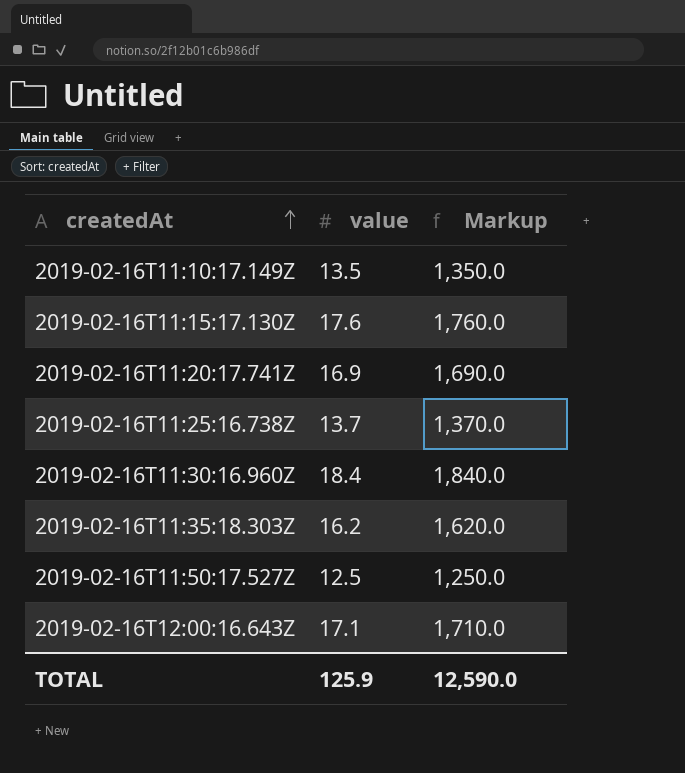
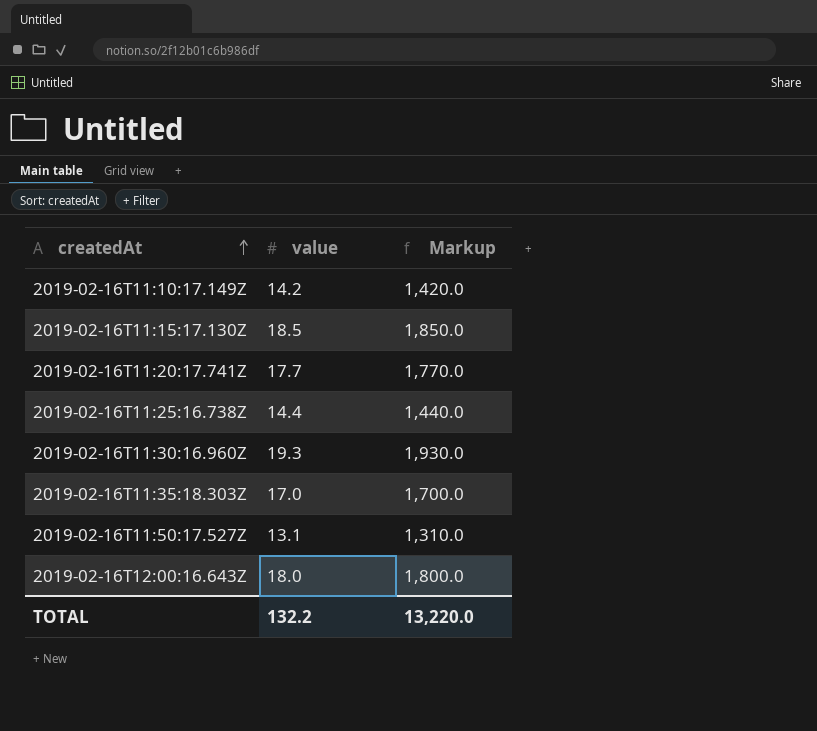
2019-02-16T11:10:17.149Z | value: 13.5 -> 14.2
2019-02-16T11:10:17.149Z | Markup: 1,350.0 -> 1,420.0
2019-02-16T11:15:17.130Z | value: 17.6 -> 18.5
2019-02-16T11:15:17.130Z | Markup: 1,760.0 -> 1,850.0
2019-02-16T11:20:17.741Z | value: 16.9 -> 17.7
2019-02-16T11:20:17.741Z | Markup: 1,690.0 -> 1,770.0
2019-02-16T11:25:16.738Z | value: 13.7 -> 14.4
2019-02-16T11:25:16.738Z | Markup: 1,370.0 -> 1,440.0
2019-02-16T11:30:16.960Z | value: 18.4 -> 19.3
2019-02-16T11:30:16.960Z | Markup: 1,840.0 -> 1,930.0
2019-02-16T11:35:18.303Z | value: 16.2 -> 17.0
2019-02-16T11:35:18.303Z | Markup: 1,620.0 -> 1,700.0
2019-02-16T11:50:17.527Z | value: 12.5 -> 13.1
2019-02-16T11:50:17.527Z | Markup: 1,250.0 -> 1,310.0
2019-02-16T12:00:16.643Z | value: 17.1 -> 18.0
2019-02-16T12:00:16.643Z | Markup: 1,710.0 -> 1,800.0
TOTAL | value: 125.9 -> 132.2
TOTAL | Markup: 12,590.0 -> 13,220.0

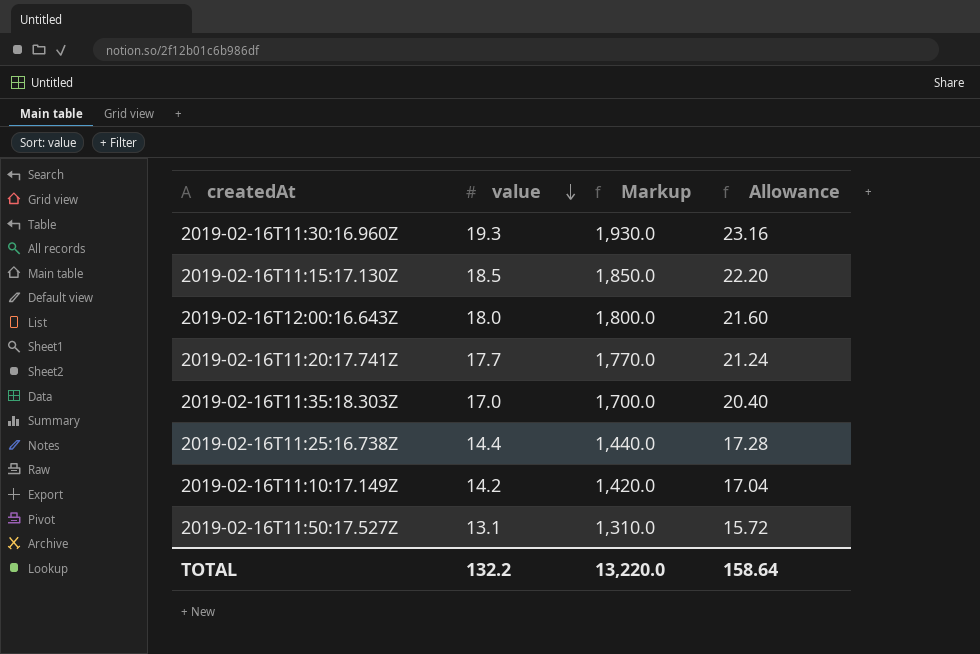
row order: createdAt ascending -> value descending
column Allowance | formula: none -> [value] * 1.2

